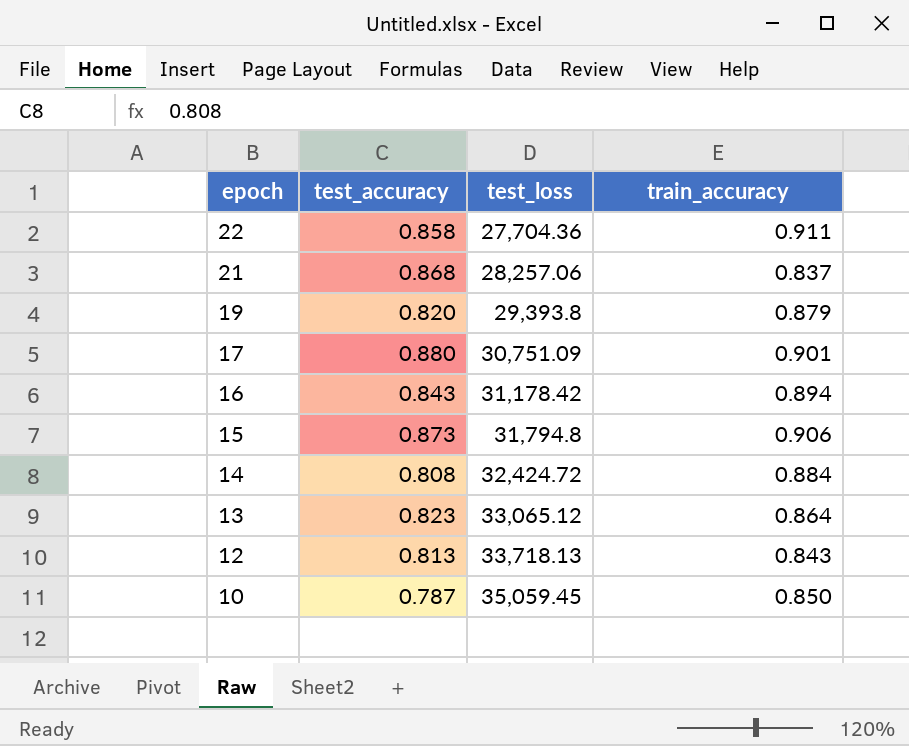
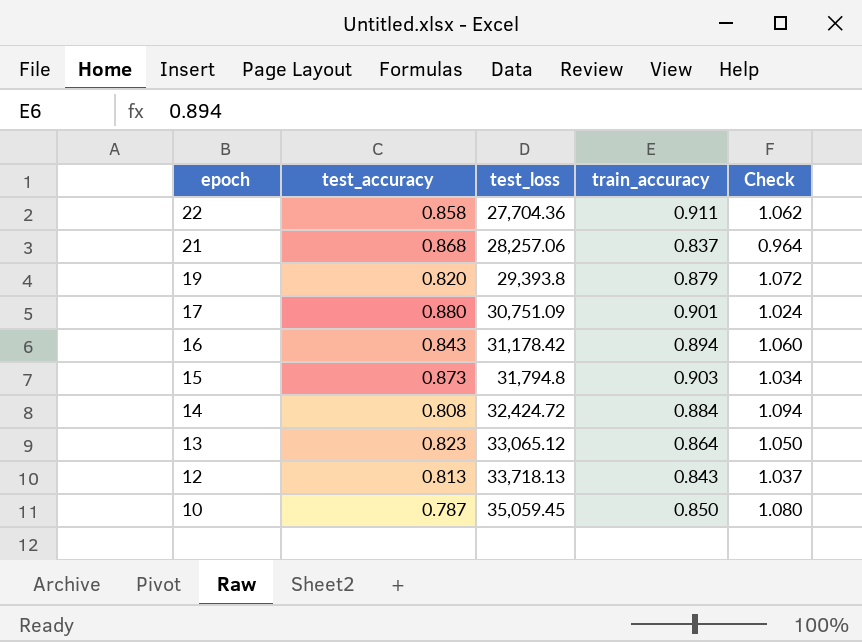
column Check | formula: none -> [train_accuracy] / [test_accuracy]
15 | train_accuracy: 0.906 -> 0.903

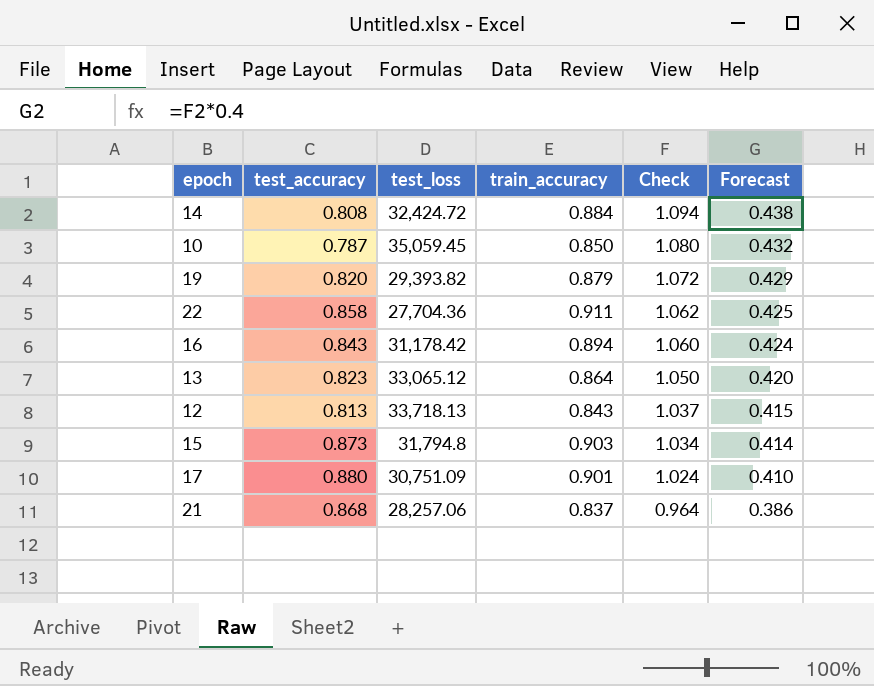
row order: epoch descending -> Check descending
column Forecast | formula: none -> [Check] * 0.4
19 | test_loss: 29,393.8 -> 29,393.82

